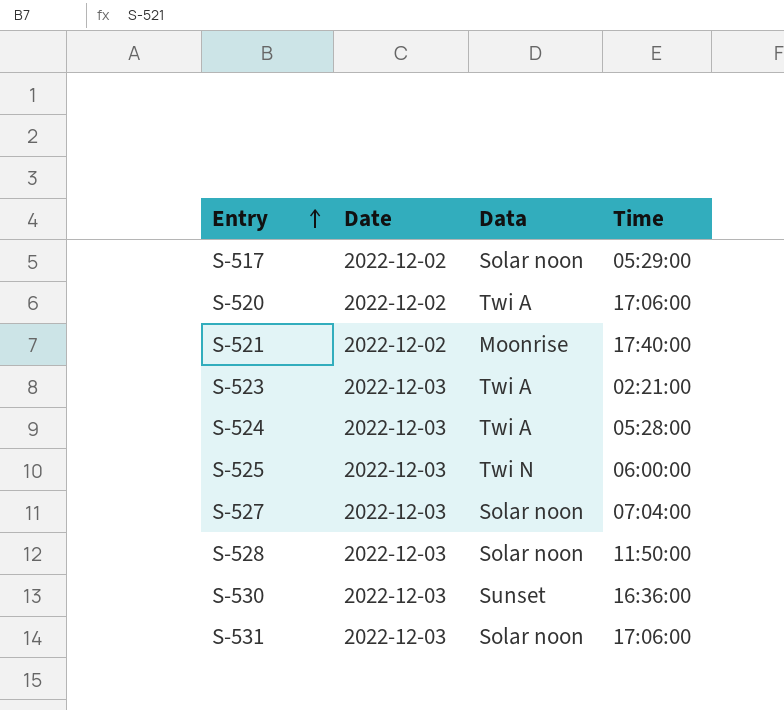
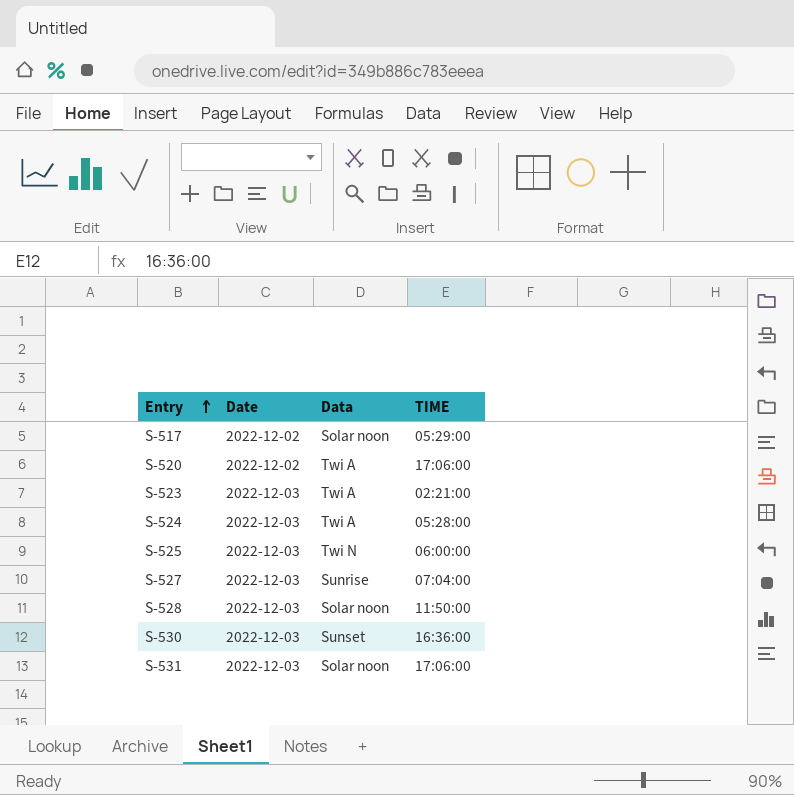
column name: Time -> TIME
row S-521: 2022-12-02 | Moonrise | 17:40:00 -> none
S-527 | Data: Solar noon -> Sunrise

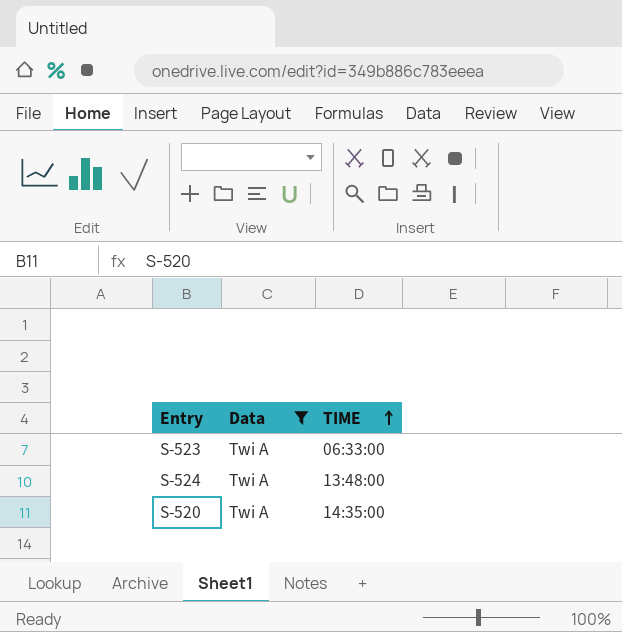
filter: none -> Data = Twi A
row order: Entry ascending -> TIME ascending
column Date | position: 2 -> none
S-523 | TIME: 02:21:00 -> 06:33:00
S-524 | TIME: 05:28:00 -> 13:48:00
S-520 | TIME: 17:06:00 -> 14:35:00

